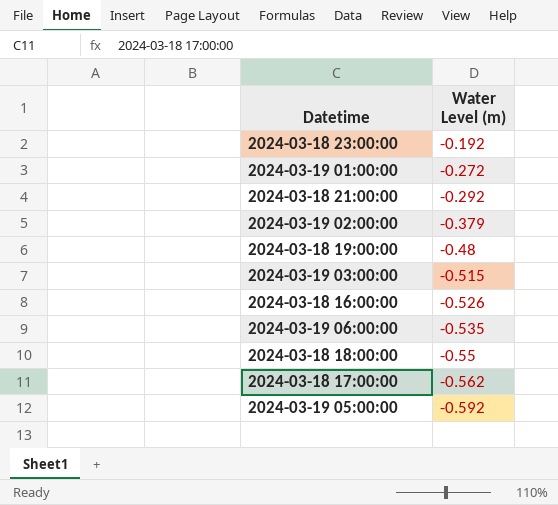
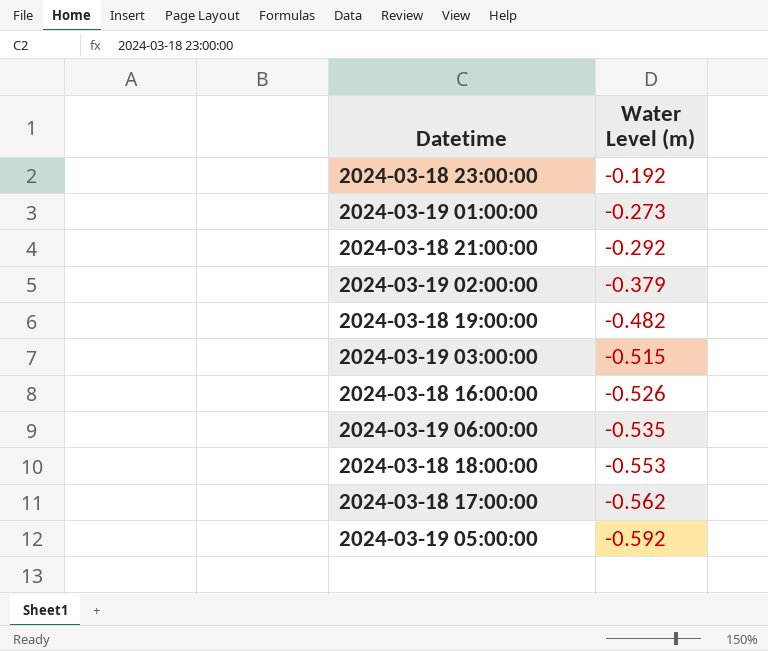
2024-03-19 01:00:00 | Water Level (m): -0.272 -> -0.273
2024-03-18 19:00:00 | Water Level (m): -0.48 -> -0.482
2024-03-18 18:00:00 | Water Level (m): -0.55 -> -0.553

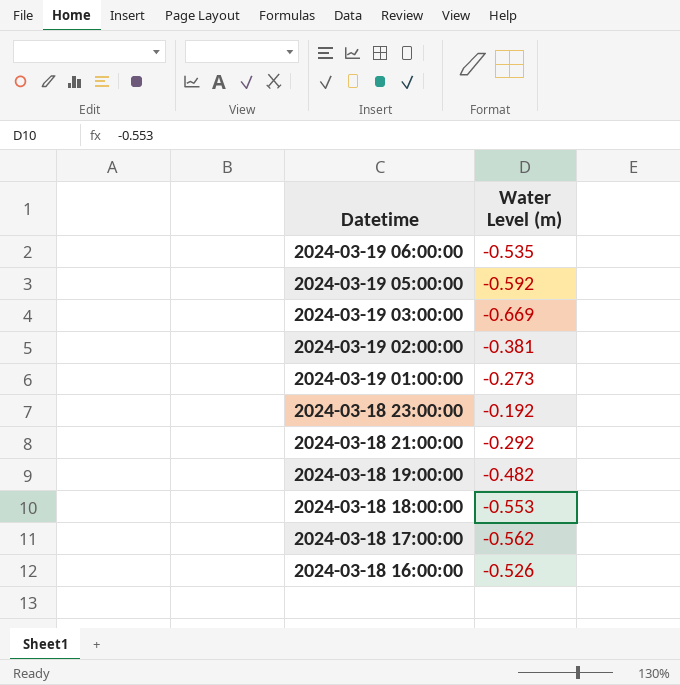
row order: Water Level (m) descending -> Datetime descending
2024-03-19 03:00:00 | Water Level (m): -0.515 -> -0.669
2024-03-19 02:00:00 | Water Level (m): -0.379 -> -0.381

